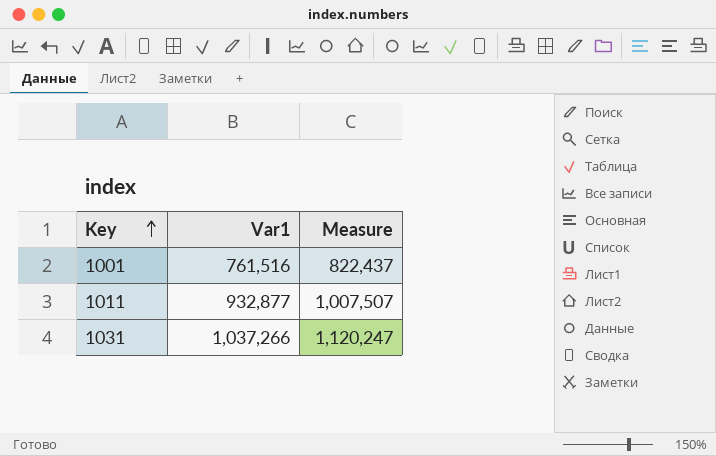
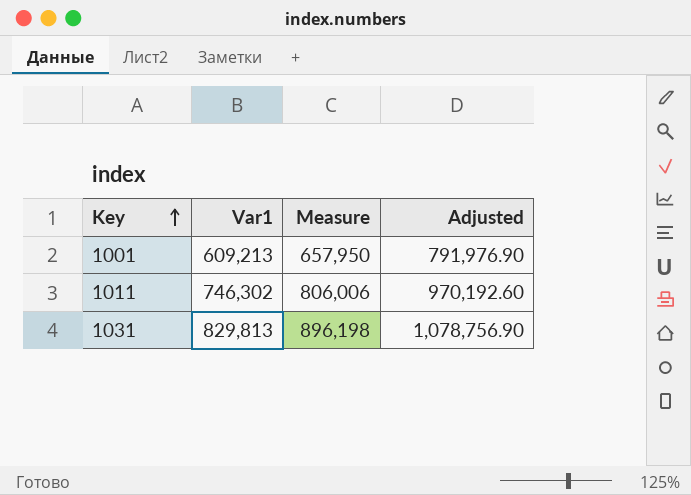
column Adjusted | formula: none -> [Var1] * 1.3
1001 | Var1: 761,516 -> 609,213
1001 | Measure: 822,437 -> 657,950
1011 | Var1: 932,877 -> 746,302
1011 | Measure: 1,007,507 -> 806,006
1031 | Var1: 1,037,266 -> 829,813
1031 | Measure: 1,120,247 -> 896,198

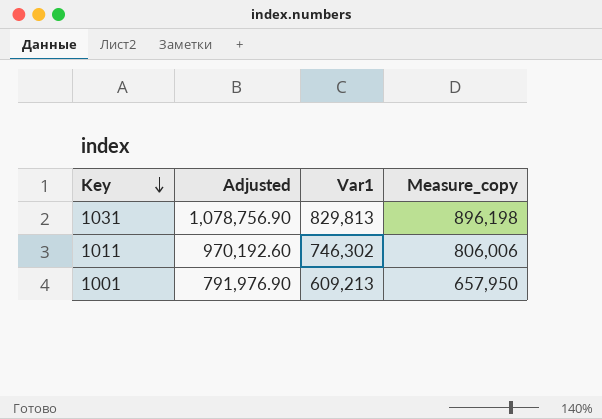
row order: Key ascending -> Key descending
column Adjusted | position: 4 -> 2
column name: Measure -> Measure_copy

